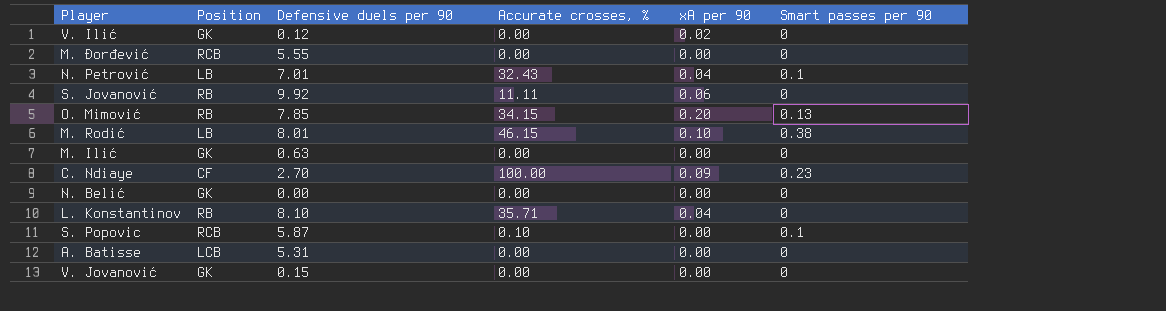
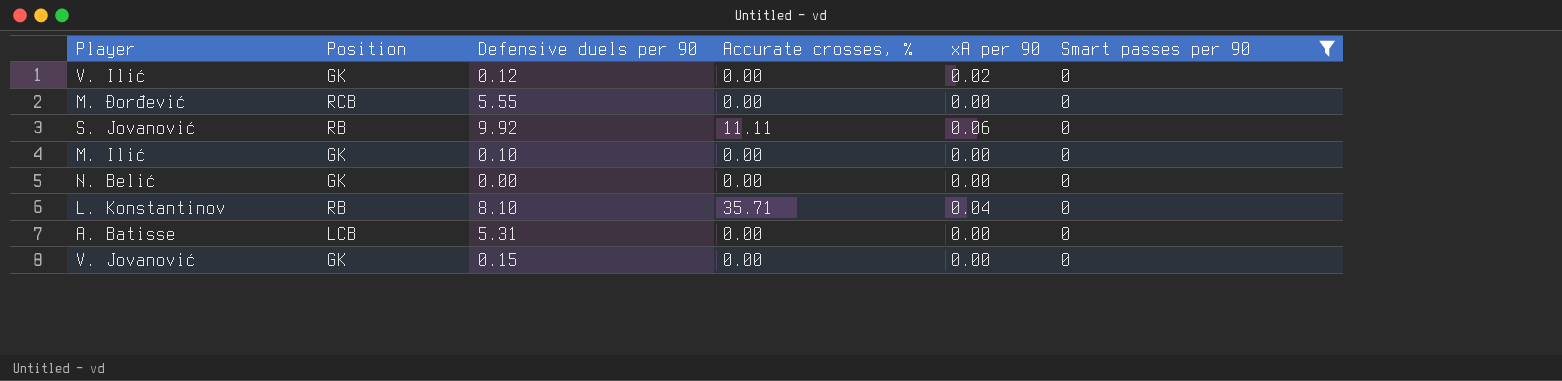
filter: none -> Smart passes per 90 = 0
M. Ilić | Defensive duels per 90: 0.63 -> 0.10

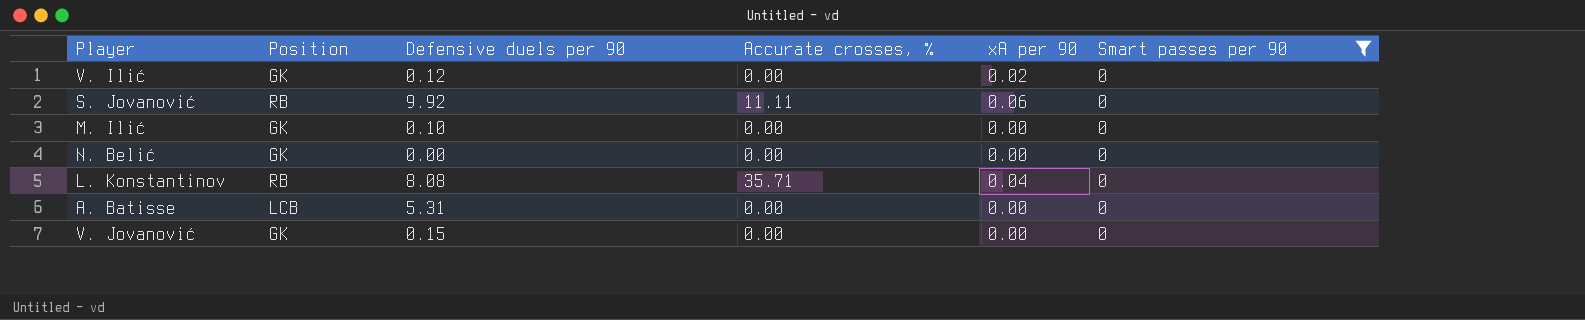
row M. Đorđević: RCB | 5.55 | 0.00 | 0.00 | 0 -> none
L. Konstantinov | Defensive duels per 90: 8.10 -> 8.08

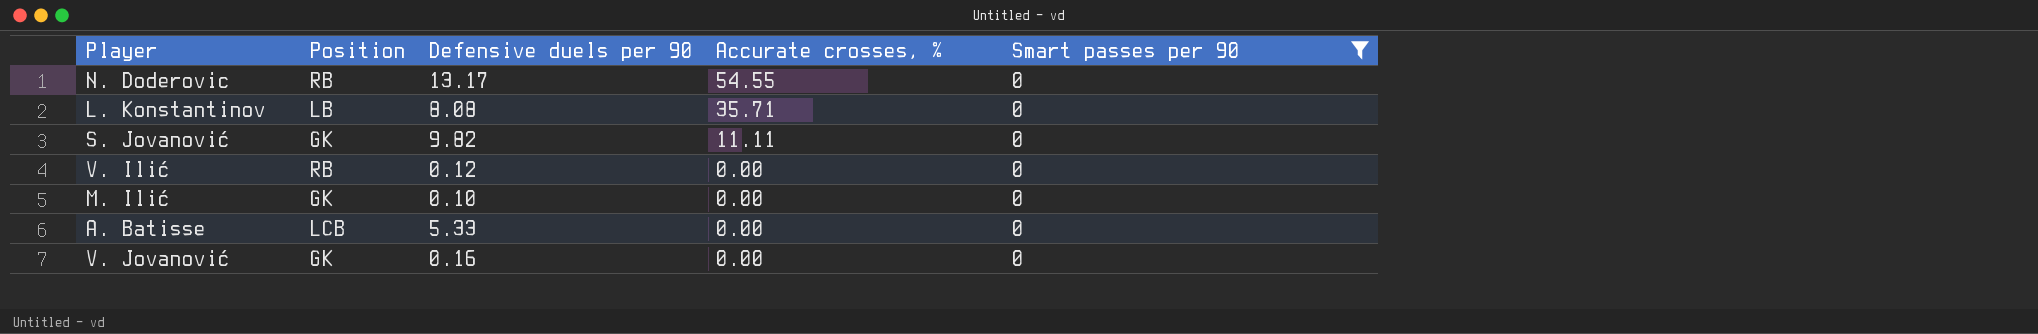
row order: none -> Accurate crosses, % descending
column xA per 90 | position: 5 -> none
row N. Belić: GK | 0.00 | 0.00 | 0.00 | 0 -> none
row N. Doderovic: none -> RB | 13.17 | 54.55 | 0
L. Konstantinov | Position: RB -> LB
S. Jovanović | Position: RB -> GK
S. Jovanović | Defensive duels per 90: 9.92 -> 9.82
V. Ilić | Position: GK -> RB
A. Batisse | Defensive duels per 90: 5.31 -> 5.33
V. Jovanović | Defensive duels per 90: 0.15 -> 0.16

